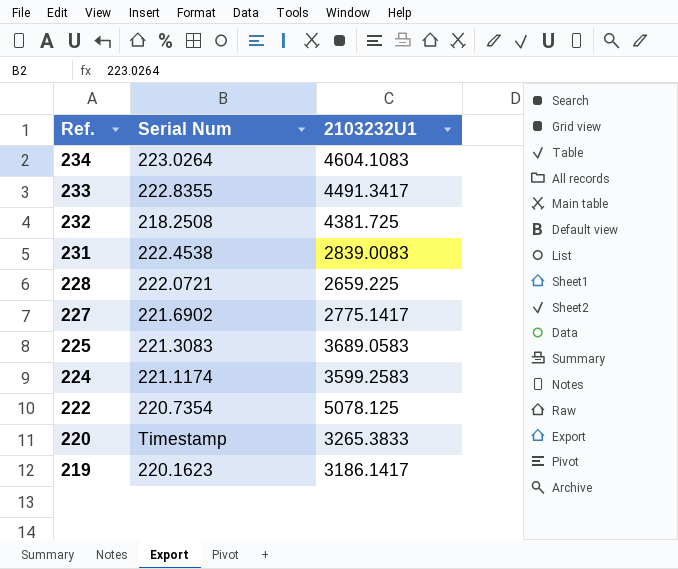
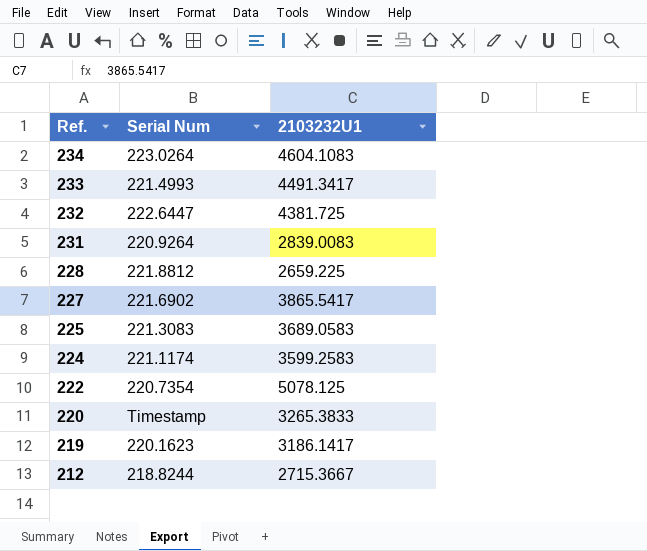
233 | Serial Num: 222.8355 -> 221.4993
232 | Serial Num: 218.2508 -> 222.6447
231 | Serial Num: 222.4538 -> 220.9264
228 | Serial Num: 222.0721 -> 221.8812
227 | 2103232U1: 2775.1417 -> 3865.5417
row 212: none -> 218.8244 | 2715.3667

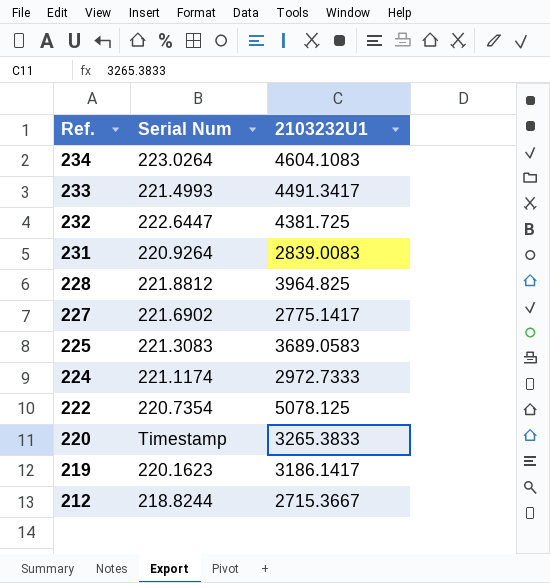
228 | 2103232U1: 2659.225 -> 3964.825
227 | 2103232U1: 3865.5417 -> 2775.1417
224 | 2103232U1: 3599.2583 -> 2972.7333

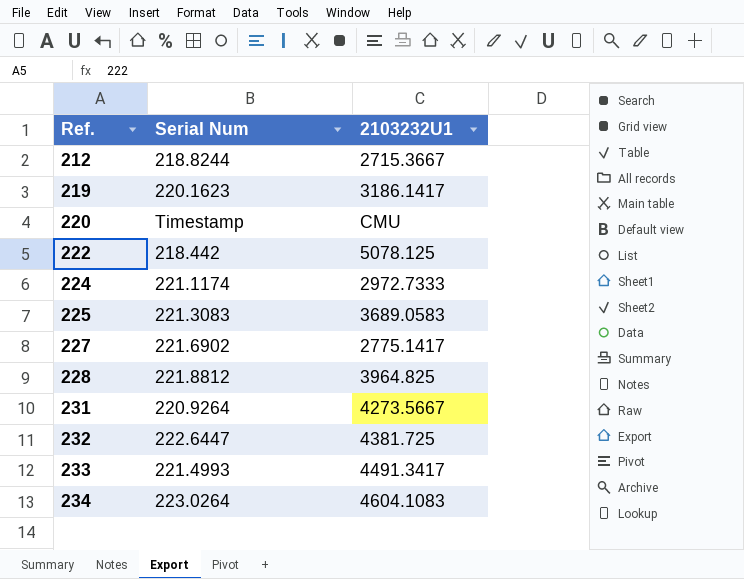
row order: Ref. descending -> Ref. ascending
220 | 2103232U1: 3265.3833 -> CMU
222 | Serial Num: 220.7354 -> 218.442
231 | 2103232U1: 2839.0083 -> 4273.5667

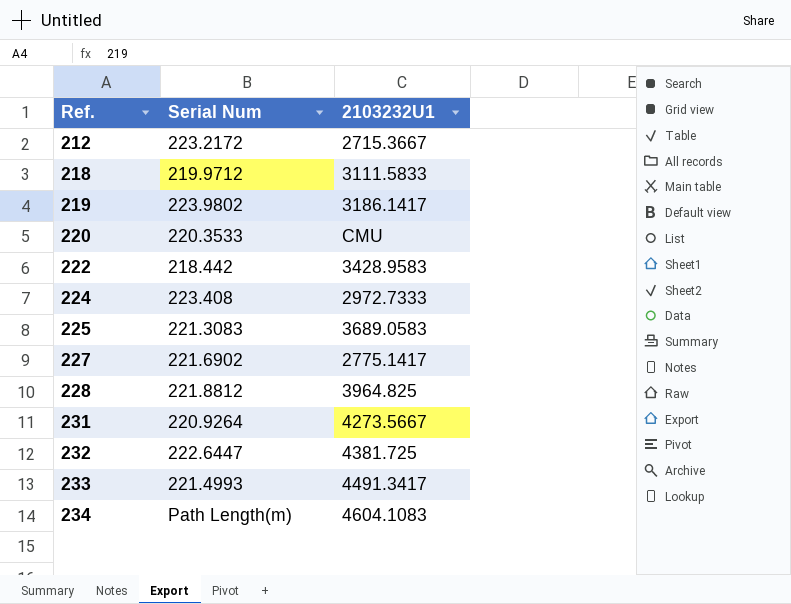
212 | Serial Num: 218.8244 -> 223.2172
row 218: none -> 219.9712 | 3111.5833
219 | Serial Num: 220.1623 -> 223.9802
220 | Serial Num: Timestamp -> 220.3533
222 | 2103232U1: 5078.125 -> 3428.9583
224 | Serial Num: 221.1174 -> 223.408
234 | Serial Num: 223.0264 -> Path Length(m)

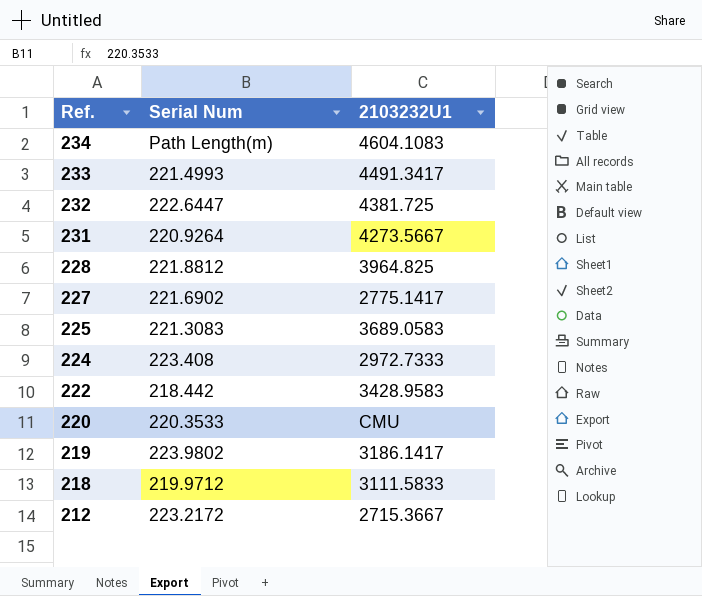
row order: Ref. ascending -> Ref. descending

